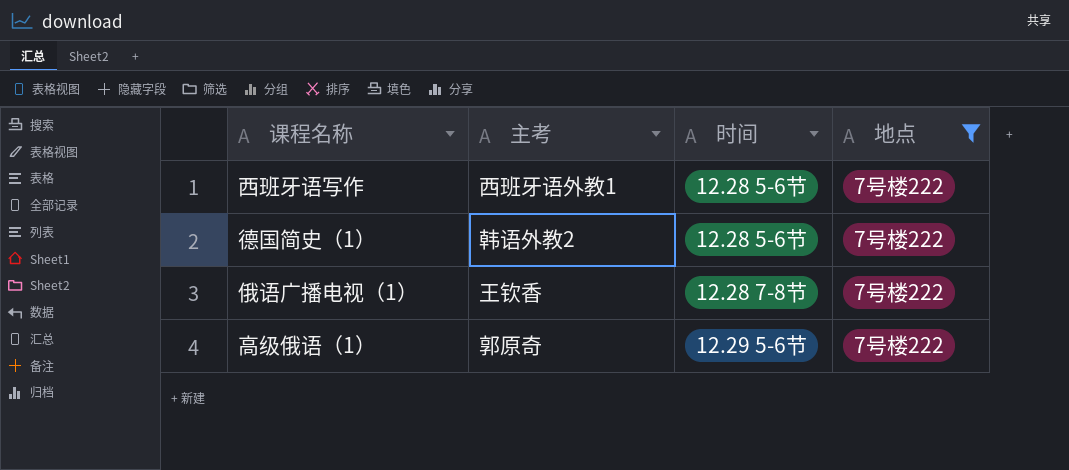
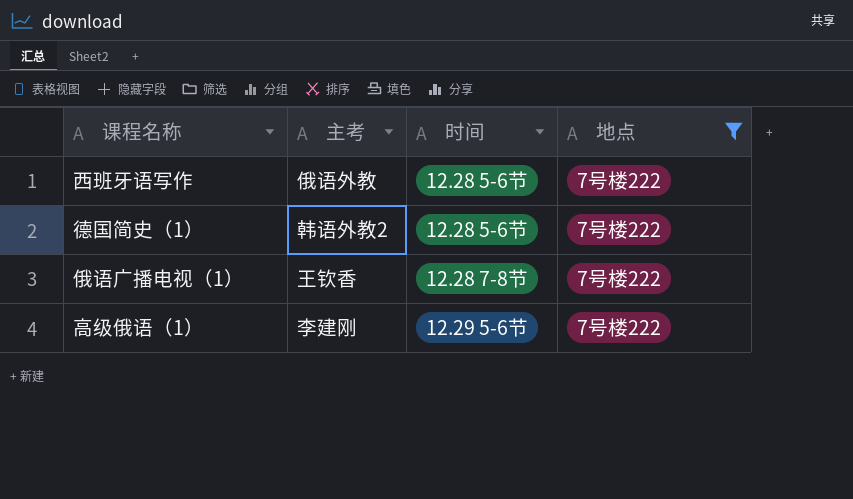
西班牙语写作 | 主考: 西班牙语外教1 -> 俄语外教
高级俄语（1） | 主考: 郭原奇 -> 李建刚

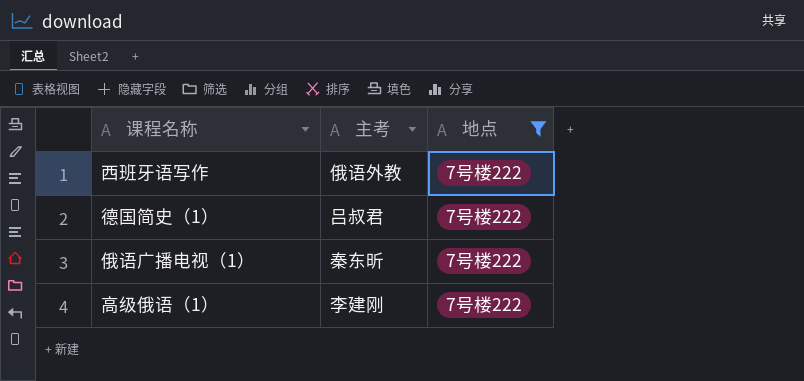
column 时间 | position: 3 -> none
德国简史（1） | 主考: 韩语外教2 -> 吕叔君
俄语广播电视（1） | 主考: 王钦香 -> 秦东昕

